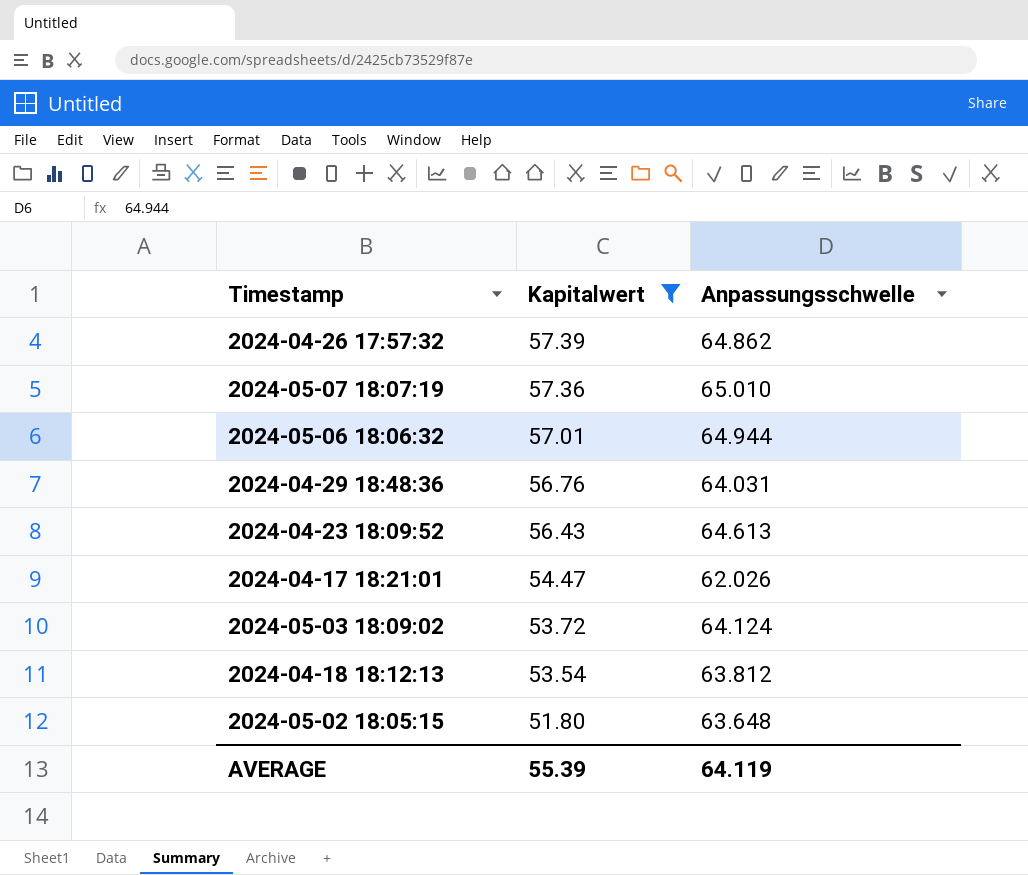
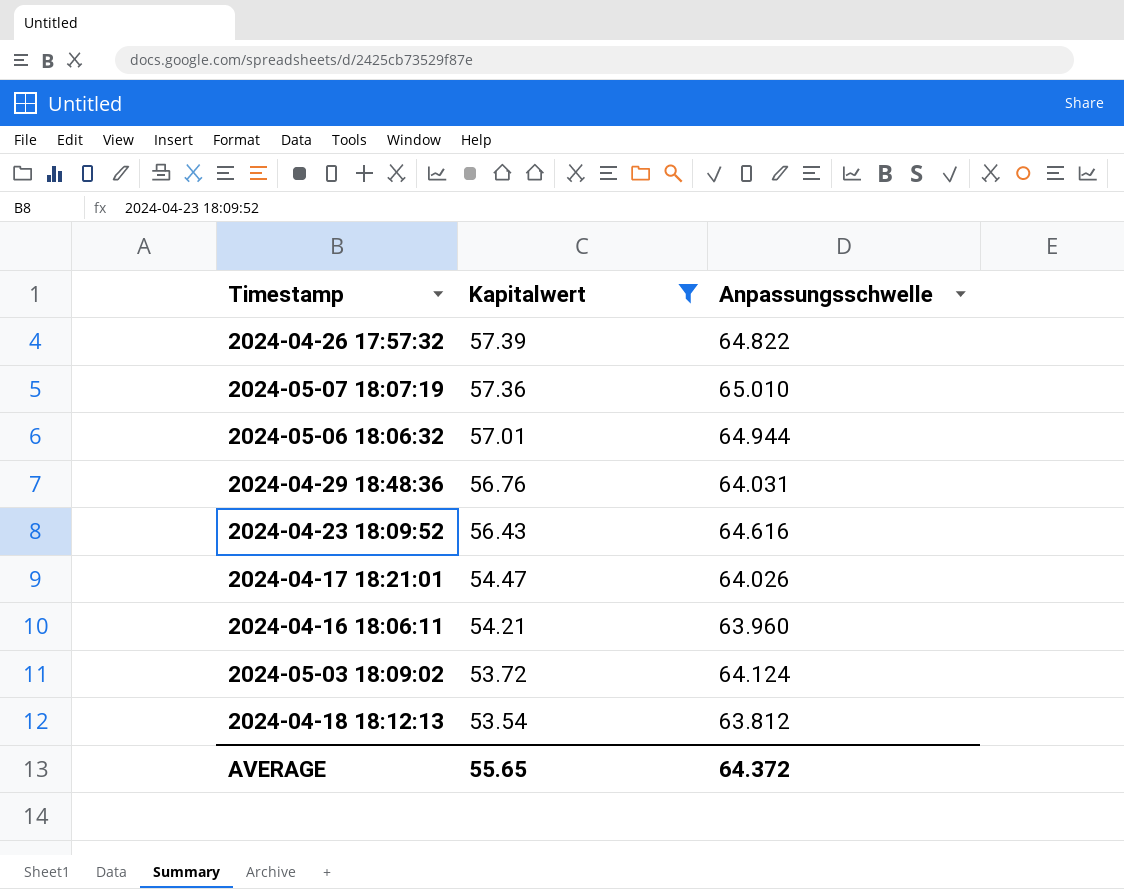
row 2024-05-02 18:05:15: 51.80 | 63.648 -> none
2024-04-26 17:57:32 | Anpassungsschwelle: 64.862 -> 64.822
2024-04-23 18:09:52 | Anpassungsschwelle: 64.613 -> 64.616
2024-04-17 18:21:01 | Anpassungsschwelle: 62.026 -> 64.026
row 2024-04-16 18:06:11: none -> 54.21 | 63.960
AVERAGE | Kapitalwert: 55.39 -> 55.65
AVERAGE | Anpassungsschwelle: 64.119 -> 64.372

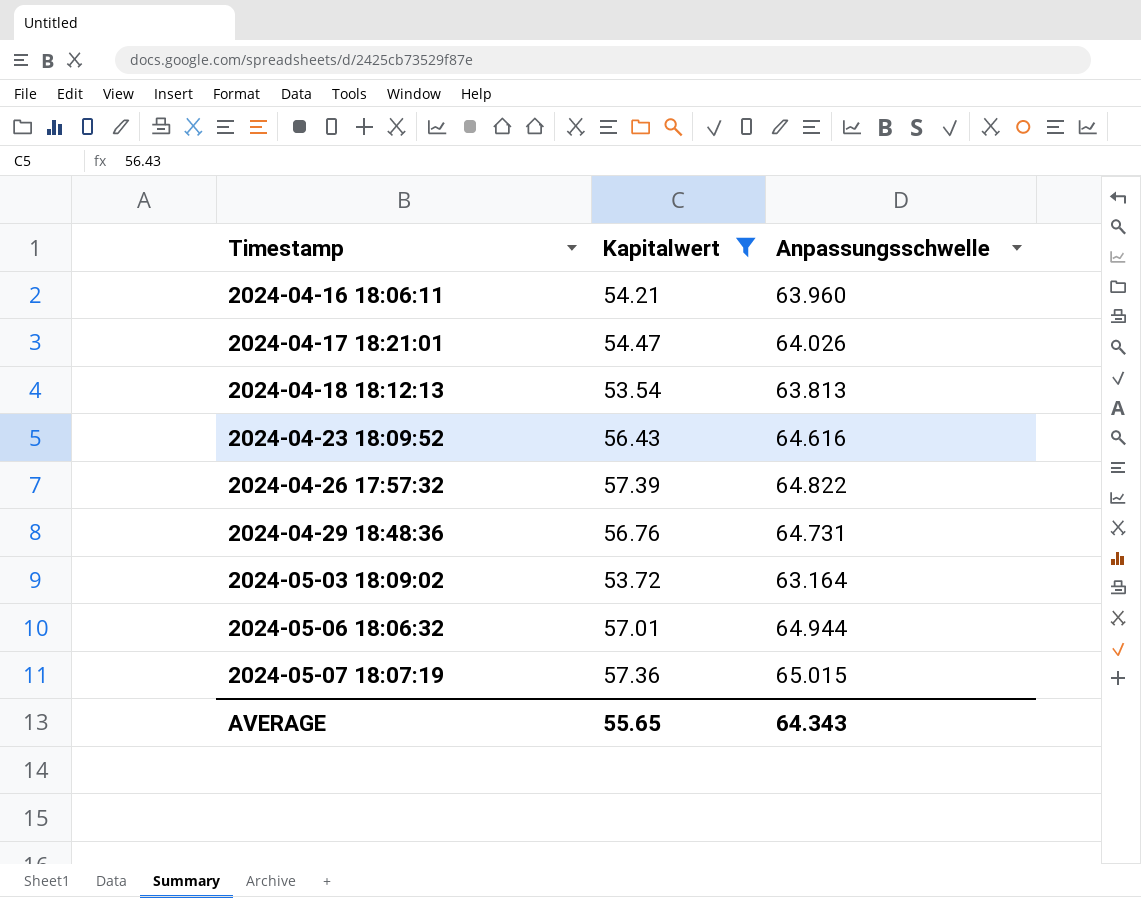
row order: Kapitalwert descending -> Timestamp ascending
2024-04-18 18:12:13 | Anpassungsschwelle: 63.812 -> 63.813
2024-04-29 18:48:36 | Anpassungsschwelle: 64.031 -> 64.731
2024-05-03 18:09:02 | Anpassungsschwelle: 64.124 -> 63.164
2024-05-07 18:07:19 | Anpassungsschwelle: 65.010 -> 65.015
AVERAGE | Anpassungsschwelle: 64.372 -> 64.343

